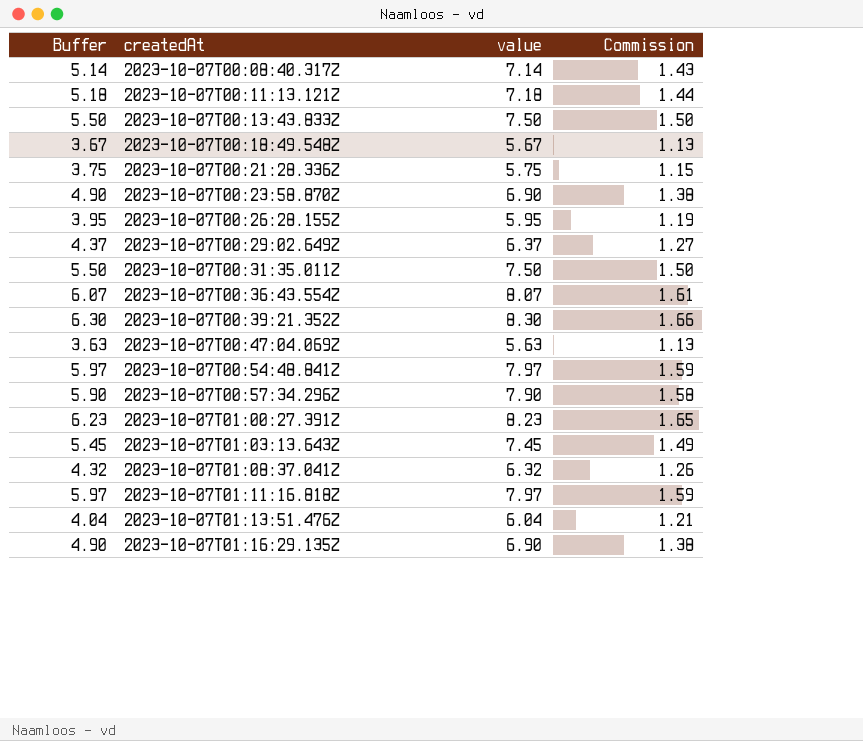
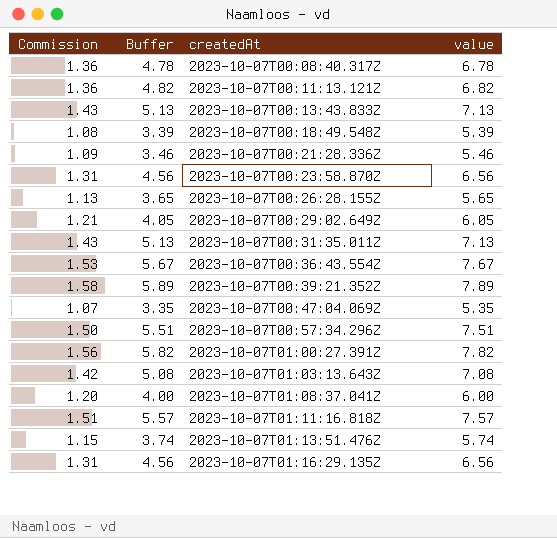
column Commission | position: 4 -> 1
row 2023-10-07T00:54:48.841Z: 5.97 | 7.97 | 1.59 -> none
2023-10-07T00:08:40.317Z | Commission: 1.43 -> 1.36
2023-10-07T00:08:40.317Z | Buffer: 5.14 -> 4.78
2023-10-07T00:08:40.317Z | value: 7.14 -> 6.78
2023-10-07T00:11:13.121Z | Commission: 1.44 -> 1.36
2023-10-07T00:11:13.121Z | Buffer: 5.18 -> 4.82
2023-10-07T00:11:13.121Z | value: 7.18 -> 6.82
2023-10-07T00:13:43.833Z | Commission: 1.50 -> 1.43
2023-10-07T00:13:43.833Z | Buffer: 5.50 -> 5.13
2023-10-07T00:13:43.833Z | value: 7.50 -> 7.13
2023-10-07T00:18:49.548Z | Commission: 1.13 -> 1.08
2023-10-07T00:18:49.548Z | Buffer: 3.67 -> 3.39
2023-10-07T00:18:49.548Z | value: 5.67 -> 5.39
2023-10-07T00:21:28.336Z | Commission: 1.15 -> 1.09
2023-10-07T00:21:28.336Z | Buffer: 3.75 -> 3.46
2023-10-07T00:21:28.336Z | value: 5.75 -> 5.46
2023-10-07T00:23:58.870Z | Commission: 1.38 -> 1.31
2023-10-07T00:23:58.870Z | Buffer: 4.90 -> 4.56
2023-10-07T00:23:58.870Z | value: 6.90 -> 6.56
2023-10-07T00:26:28.155Z | Commission: 1.19 -> 1.13
2023-10-07T00:26:28.155Z | Buffer: 3.95 -> 3.65
2023-10-07T00:26:28.155Z | value: 5.95 -> 5.65
2023-10-07T00:29:02.649Z | Commission: 1.27 -> 1.21
2023-10-07T00:29:02.649Z | Buffer: 4.37 -> 4.05
2023-10-07T00:29:02.649Z | value: 6.37 -> 6.05
2023-10-07T00:31:35.011Z | Commission: 1.50 -> 1.43
2023-10-07T00:31:35.011Z | Buffer: 5.50 -> 5.13
2023-10-07T00:31:35.011Z | value: 7.50 -> 7.13
2023-10-07T00:36:43.554Z | Commission: 1.61 -> 1.53
2023-10-07T00:36:43.554Z | Buffer: 6.07 -> 5.67
2023-10-07T00:36:43.554Z | value: 8.07 -> 7.67
2023-10-07T00:39:21.352Z | Commission: 1.66 -> 1.58
2023-10-07T00:39:21.352Z | Buffer: 6.30 -> 5.89
2023-10-07T00:39:21.352Z | value: 8.30 -> 7.89
2023-10-07T00:47:04.069Z | Commission: 1.13 -> 1.07
2023-10-07T00:47:04.069Z | Buffer: 3.63 -> 3.35
2023-10-07T00:47:04.069Z | value: 5.63 -> 5.35
2023-10-07T00:57:34.296Z | Commission: 1.58 -> 1.50
2023-10-07T00:57:34.296Z | Buffer: 5.90 -> 5.51
2023-10-07T00:57:34.296Z | value: 7.90 -> 7.51
2023-10-07T01:00:27.391Z | Commission: 1.65 -> 1.56
2023-10-07T01:00:27.391Z | Buffer: 6.23 -> 5.82
2023-10-07T01:00:27.391Z | value: 8.23 -> 7.82
2023-10-07T01:03:13.643Z | Commission: 1.49 -> 1.42
2023-10-07T01:03:13.643Z | Buffer: 5.45 -> 5.08
2023-10-07T01:03:13.643Z | value: 7.45 -> 7.08
2023-10-07T01:08:37.041Z | Commission: 1.26 -> 1.20
2023-10-07T01:08:37.041Z | Buffer: 4.32 -> 4.00
2023-10-07T01:08:37.041Z | value: 6.32 -> 6.00
2023-10-07T01:11:16.818Z | Commission: 1.59 -> 1.51
2023-10-07T01:11:16.818Z | Buffer: 5.97 -> 5.57
2023-10-07T01:11:16.818Z | value: 7.97 -> 7.57
2023-10-07T01:13:51.476Z | Commission: 1.21 -> 1.15
2023-10-07T01:13:51.476Z | Buffer: 4.04 -> 3.74
2023-10-07T01:13:51.476Z | value: 6.04 -> 5.74
2023-10-07T01:16:29.135Z | Commission: 1.38 -> 1.31
2023-10-07T01:16:29.135Z | Buffer: 4.90 -> 4.56
2023-10-07T01:16:29.135Z | value: 6.90 -> 6.56

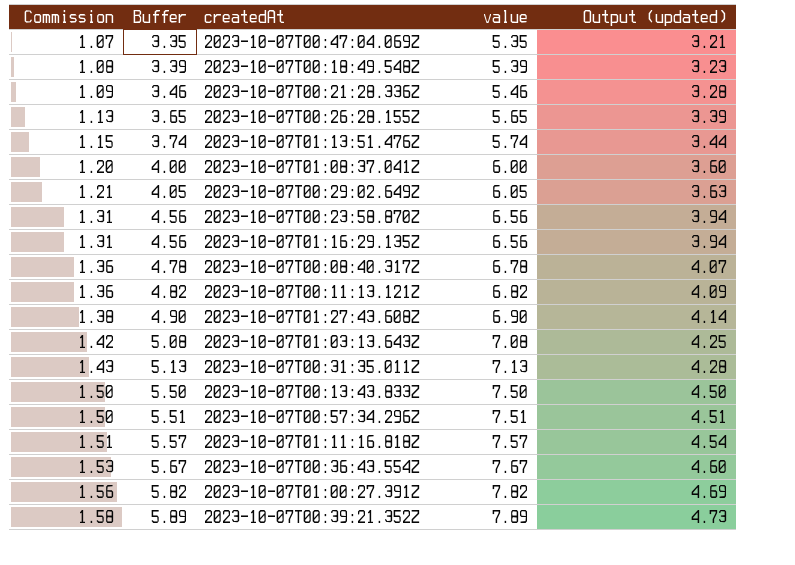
row order: createdAt ascending -> Commission ascending
column Output (updated) | formula: none -> [value] * 0.6
row 2023-10-07T01:27:43.608Z: none -> 1.38 | 4.90 | 6.90 | 4.14
2023-10-07T00:13:43.833Z | Commission: 1.43 -> 1.50
2023-10-07T00:13:43.833Z | Buffer: 5.13 -> 5.50
2023-10-07T00:13:43.833Z | value: 7.13 -> 7.50

